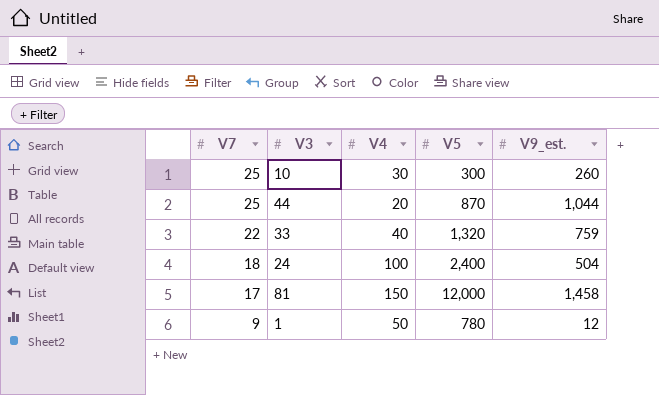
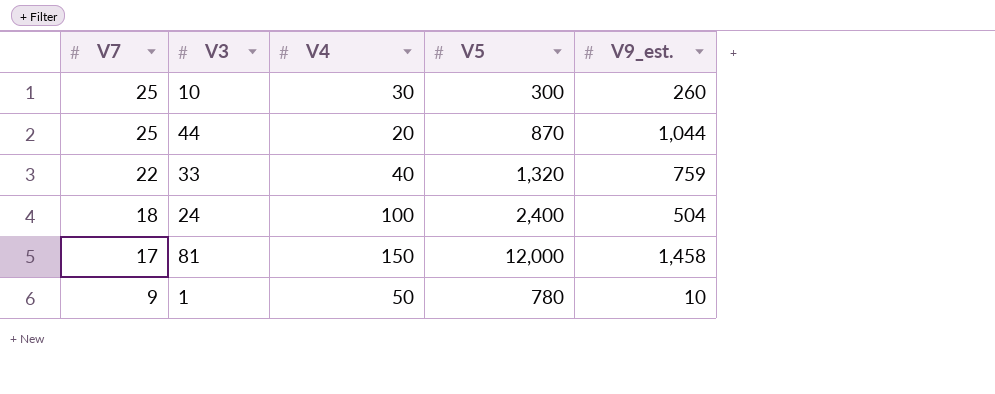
1 | V9_est.: 12 -> 10

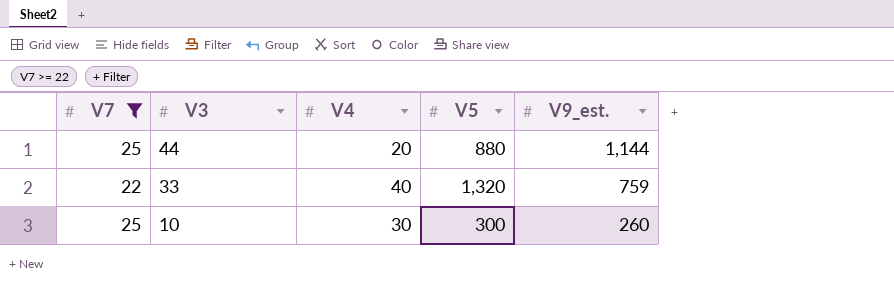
filter: none -> V7 >= 22
row order: V7 descending -> V3 descending
44 | V5: 870 -> 880
44 | V9_est.: 1,044 -> 1,144

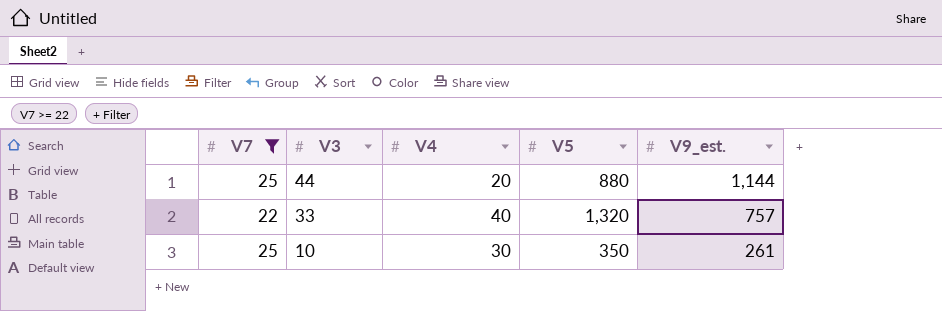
33 | V9_est.: 759 -> 757
10 | V5: 300 -> 350
10 | V9_est.: 260 -> 261

